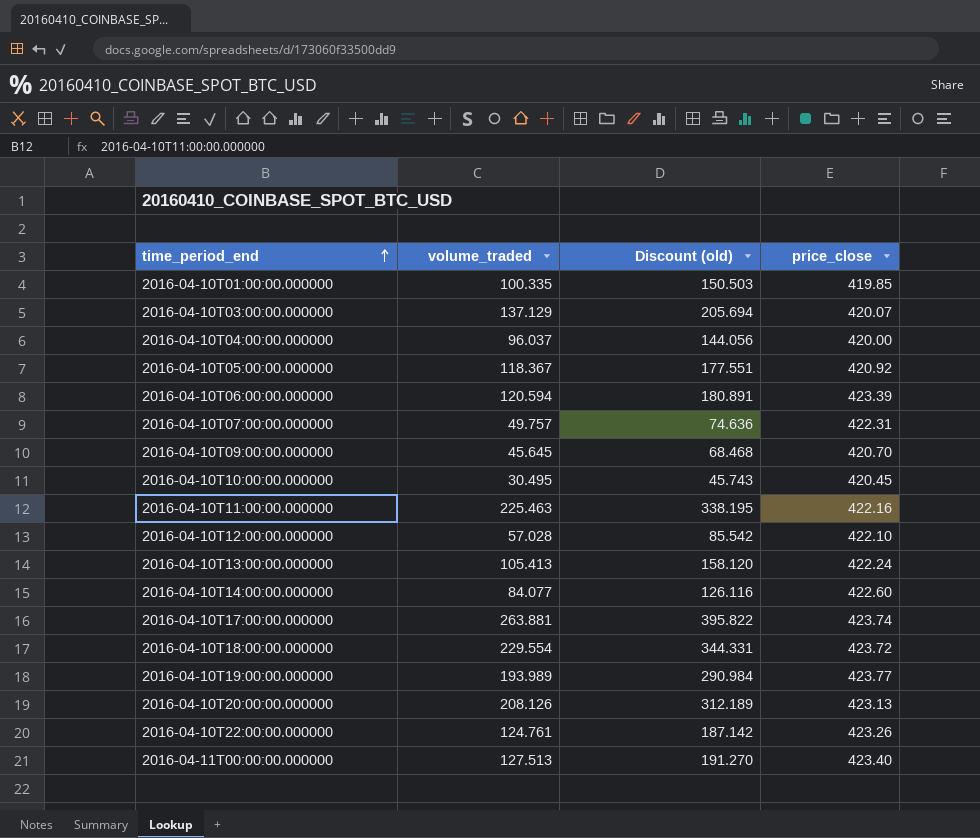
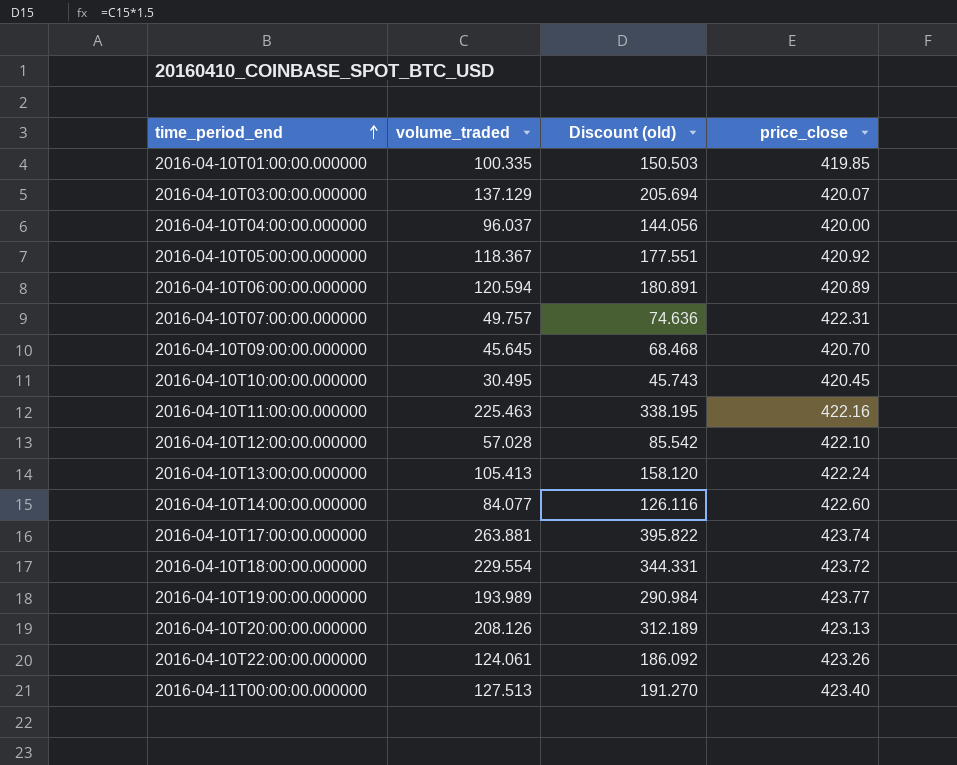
2016-04-10T06:00:00.000000 | price_close: 423.39 -> 420.89
2016-04-10T22:00:00.000000 | volume_traded: 124.761 -> 124.061
2016-04-10T22:00:00.000000 | Discount (old): 187.142 -> 186.092

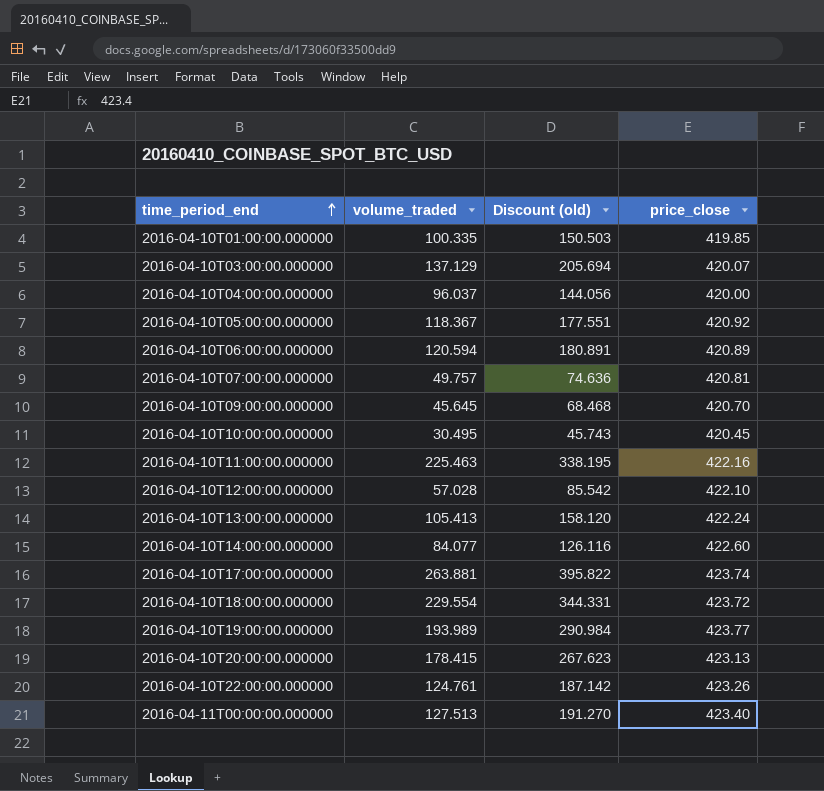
2016-04-10T07:00:00.000000 | price_close: 422.31 -> 420.81
2016-04-10T20:00:00.000000 | volume_traded: 208.126 -> 178.415
2016-04-10T20:00:00.000000 | Discount (old): 312.189 -> 267.623
2016-04-10T22:00:00.000000 | volume_traded: 124.061 -> 124.761
2016-04-10T22:00:00.000000 | Discount (old): 186.092 -> 187.142

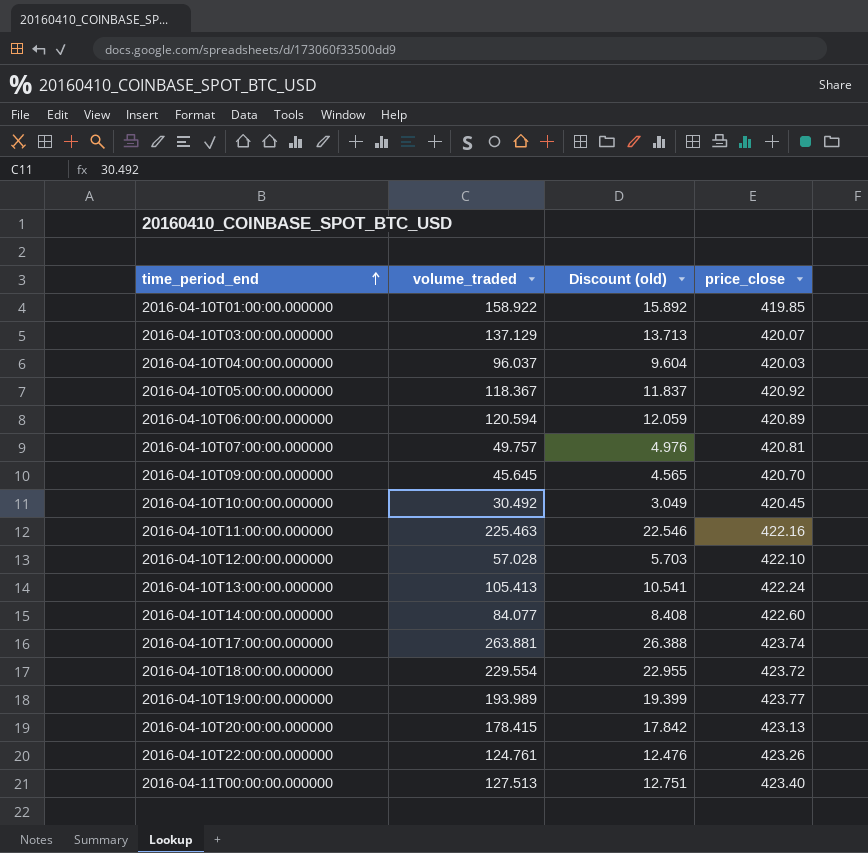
column Discount (old) | formula: [volume_traded] * 1.5 -> [volume_traded] * 0.1
2016-04-10T01:00:00.000000 | volume_traded: 100.335 -> 158.922
2016-04-10T04:00:00.000000 | price_close: 420.00 -> 420.03
2016-04-10T10:00:00.000000 | volume_traded: 30.495 -> 30.492

